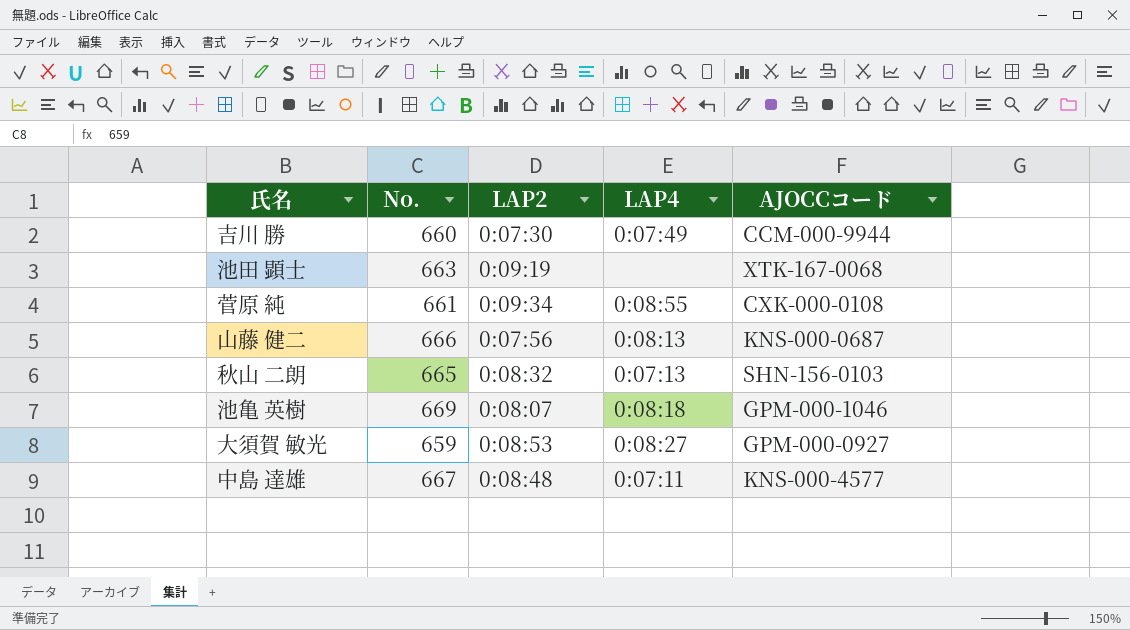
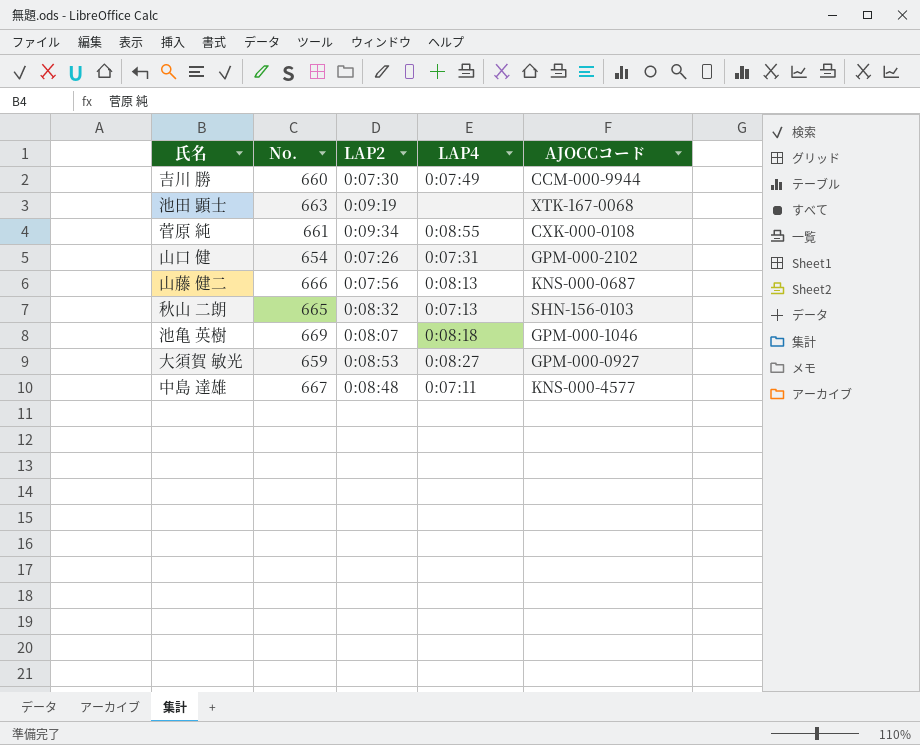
row 山口 健: none -> 654 | 0:07:26 | 0:07:31 | GPM-000-2102

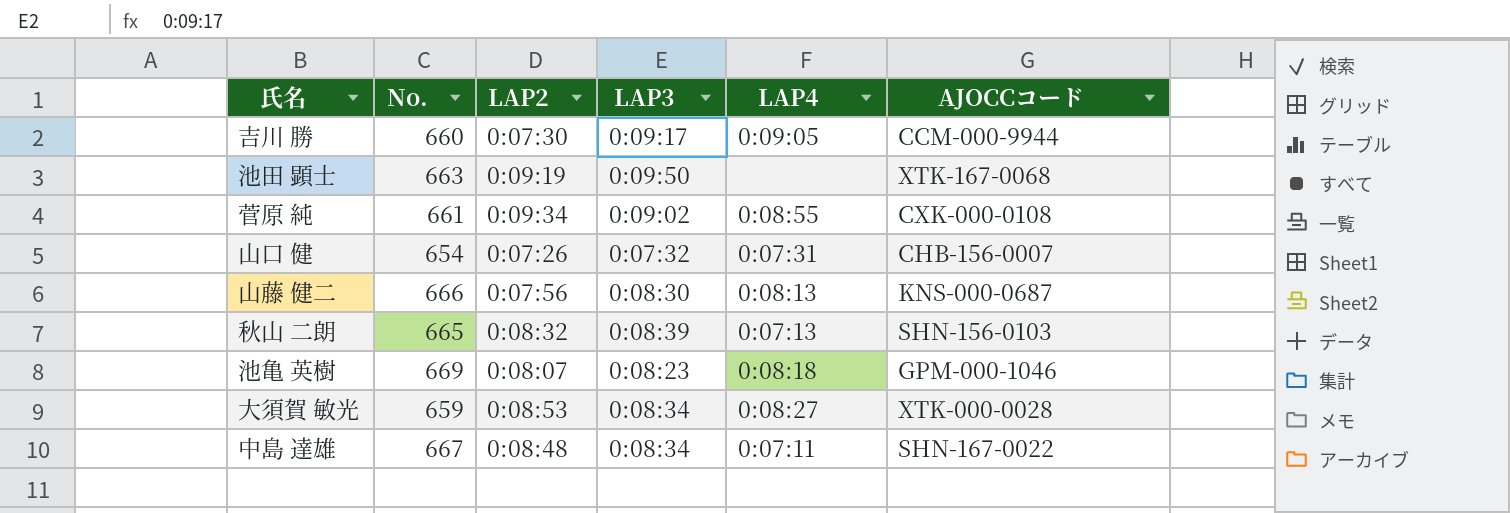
column LAP3 | position: none -> 4
吉川 勝 | LAP4: 0:07:49 -> 0:09:05
山口 健 | AJOCCコード: GPM-000-2102 -> CHB-156-0007
大須賀 敏光 | AJOCCコード: GPM-000-0927 -> XTK-000-0028
中島 達雄 | AJOCCコード: KNS-000-4577 -> SHN-167-0022

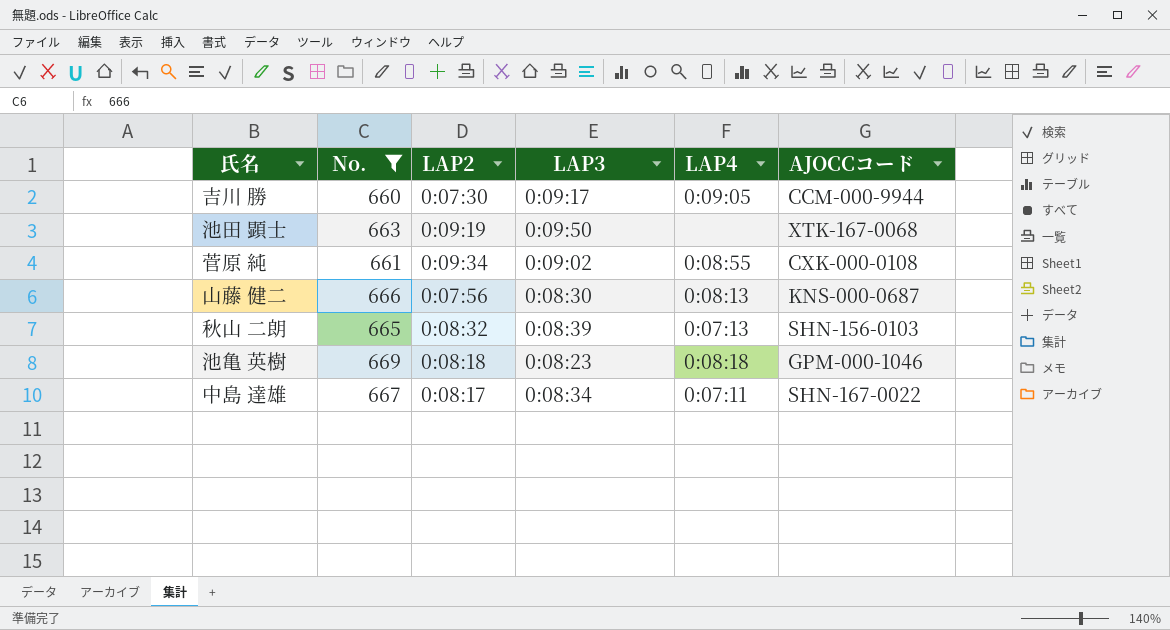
filter: none -> No. >= 660
池亀 英樹 | LAP2: 0:08:07 -> 0:08:18
中島 達雄 | LAP2: 0:08:48 -> 0:08:17

